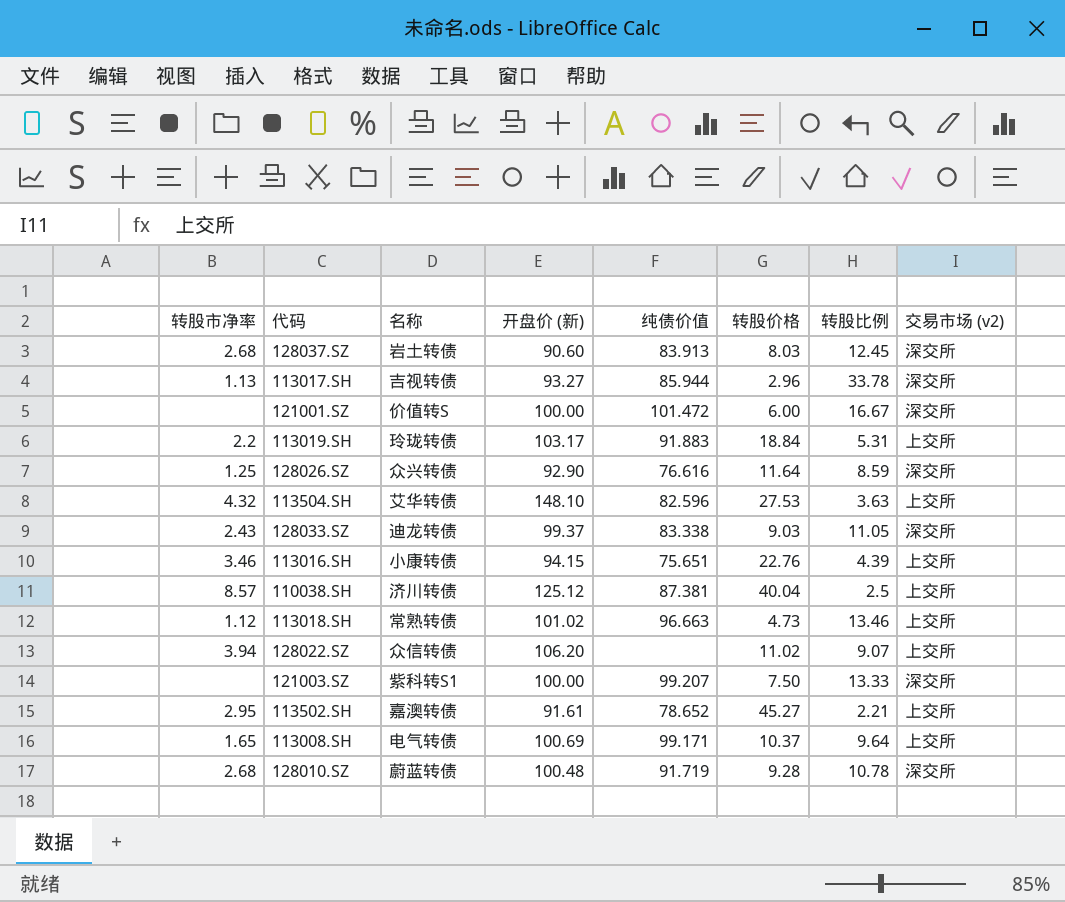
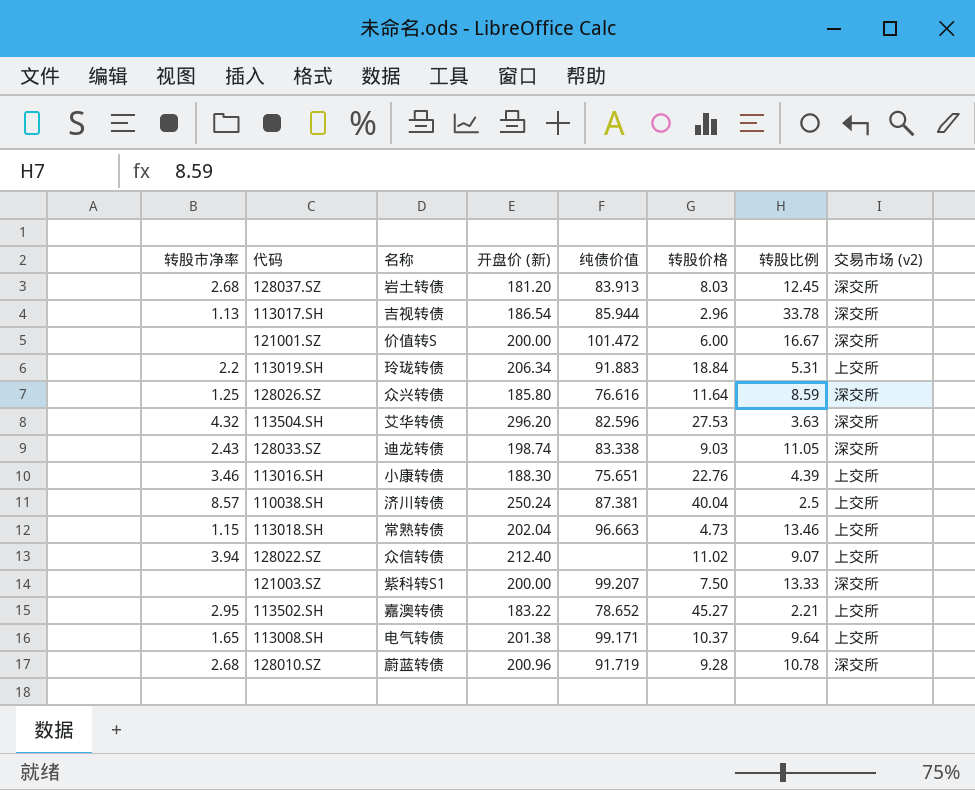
128037.SZ | 开盘价 (新): 90.60 -> 181.20
113017.SH | 开盘价 (新): 93.27 -> 186.54
121001.SZ | 开盘价 (新): 100.00 -> 200.00
113019.SH | 开盘价 (新): 103.17 -> 206.34
128026.SZ | 开盘价 (新): 92.90 -> 185.80
113504.SH | 开盘价 (新): 148.10 -> 296.20
113504.SH | 交易市场 (v2): 上交所 -> 深交所
128033.SZ | 开盘价 (新): 99.37 -> 198.74
113016.SH | 开盘价 (新): 94.15 -> 188.30
110038.SH | 开盘价 (新): 125.12 -> 250.24
113018.SH | 转股市净率: 1.12 -> 1.15
113018.SH | 开盘价 (新): 101.02 -> 202.04
128022.SZ | 开盘价 (新): 106.20 -> 212.40
121003.SZ | 开盘价 (新): 100.00 -> 200.00
113502.SH | 开盘价 (新): 91.61 -> 183.22
113008.SH | 开盘价 (新): 100.69 -> 201.38
128010.SZ | 开盘价 (新): 100.48 -> 200.96

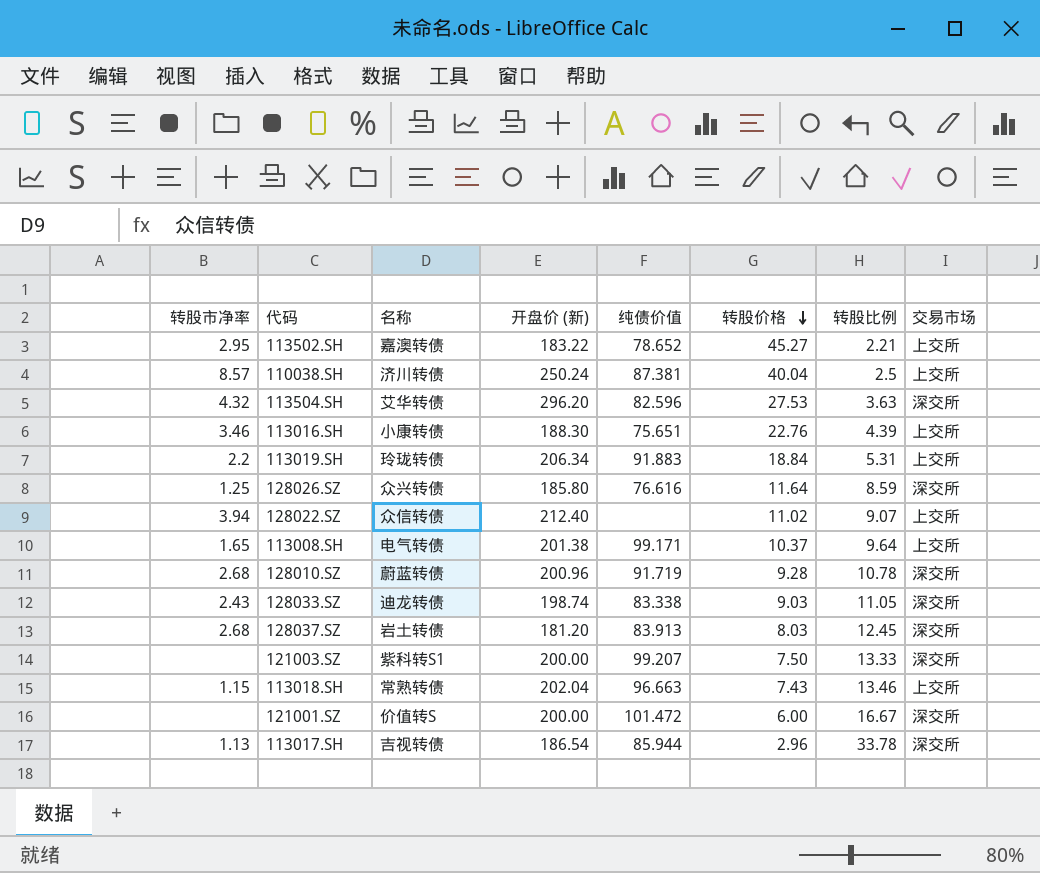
row order: none -> 转股价格 descending
column name: 交易市场 (v2) -> 交易市场
113018.SH | 转股价格: 4.73 -> 7.43

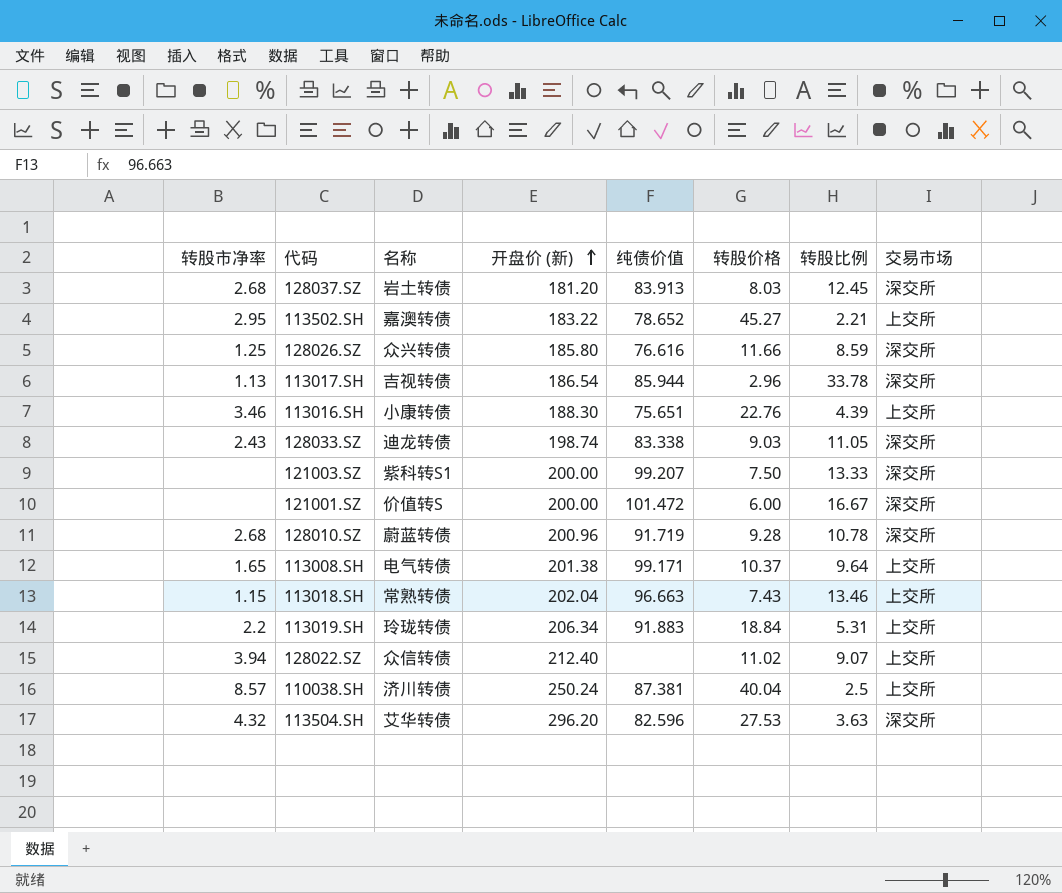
row order: 转股价格 descending -> 开盘价 (新) ascending
128026.SZ | 转股价格: 11.64 -> 11.66

